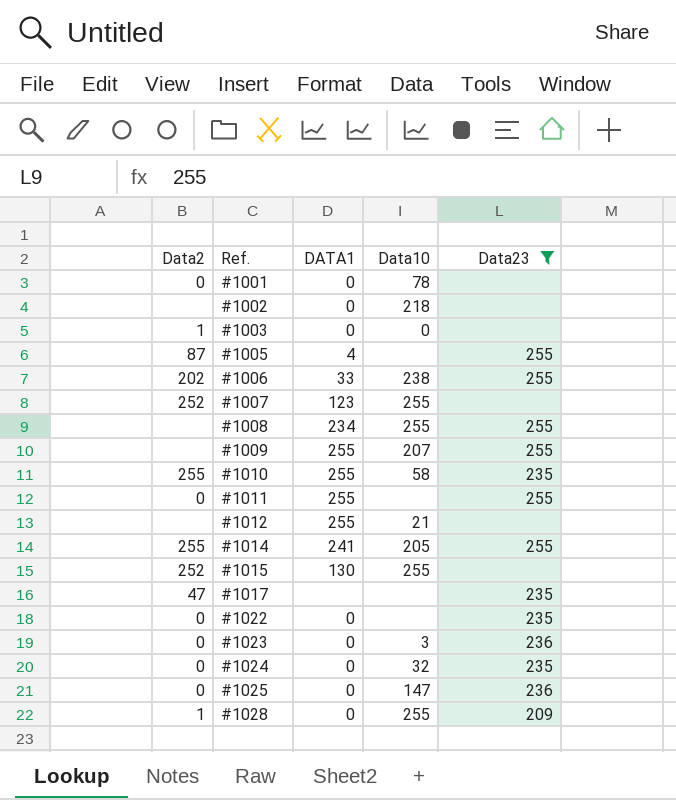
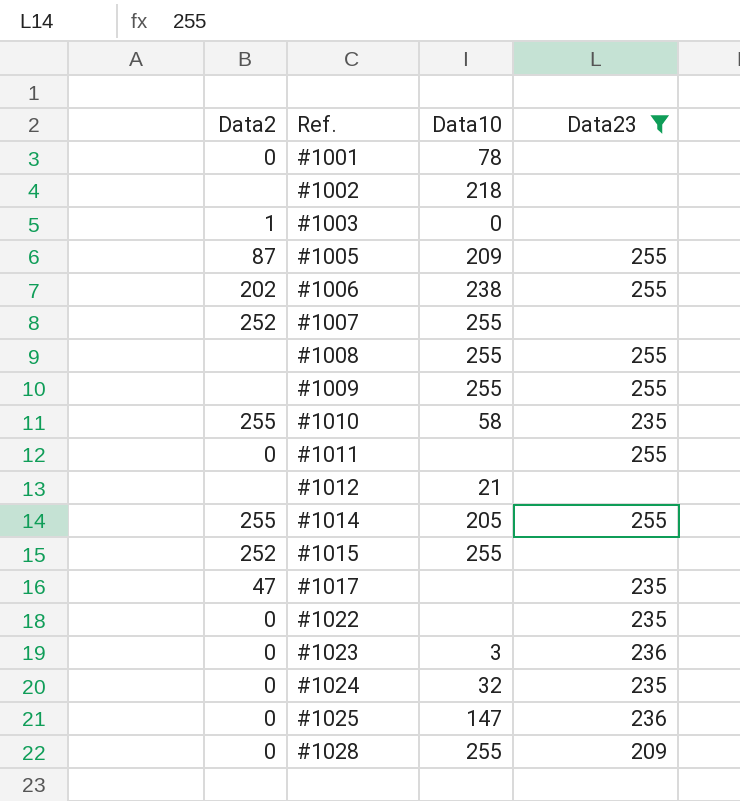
column DATA1 | position: 3 -> none
#1005 | Data10: none -> 209
#1009 | Data10: 207 -> 255
#1028 | Data2: 1 -> 0

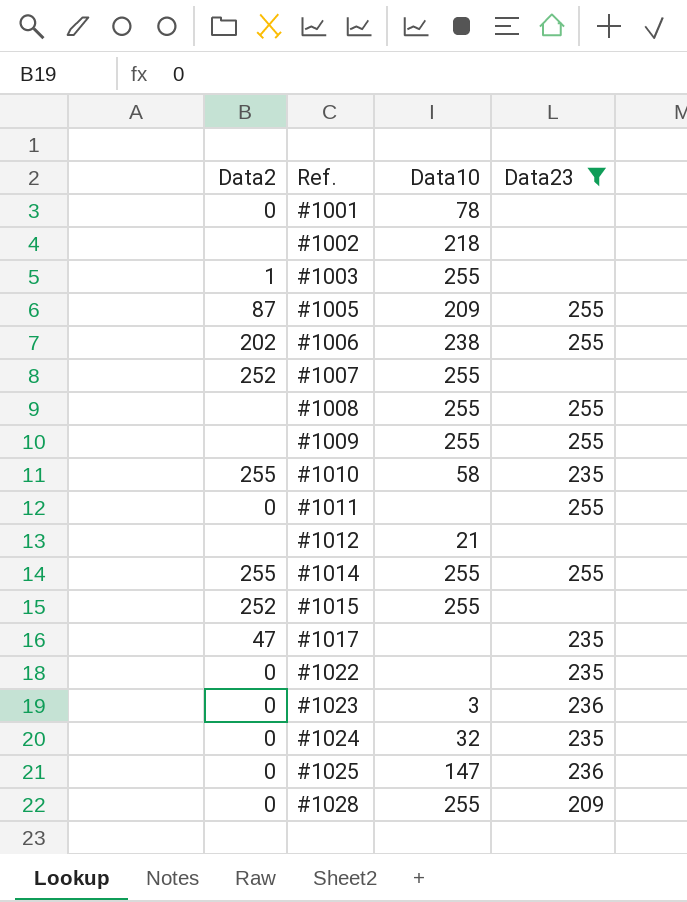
#1003 | Data10: 0 -> 255
#1014 | Data10: 205 -> 255

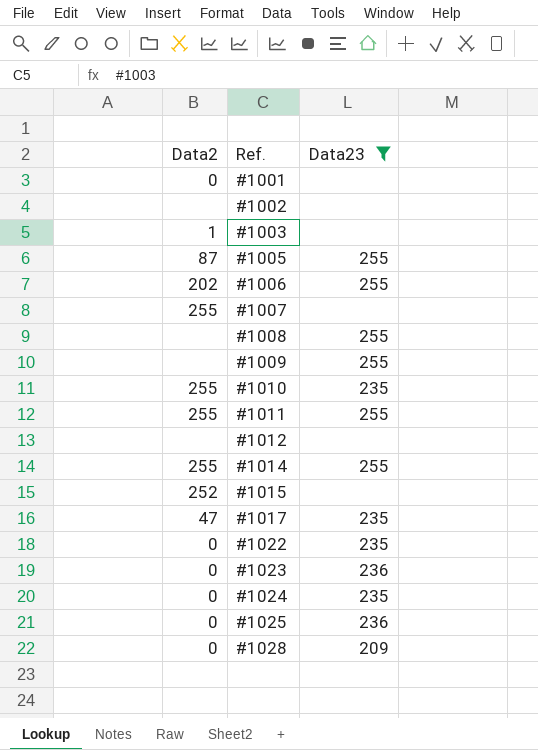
column Data10 | position: 3 -> none
#1007 | Data2: 252 -> 255
#1011 | Data2: 0 -> 255

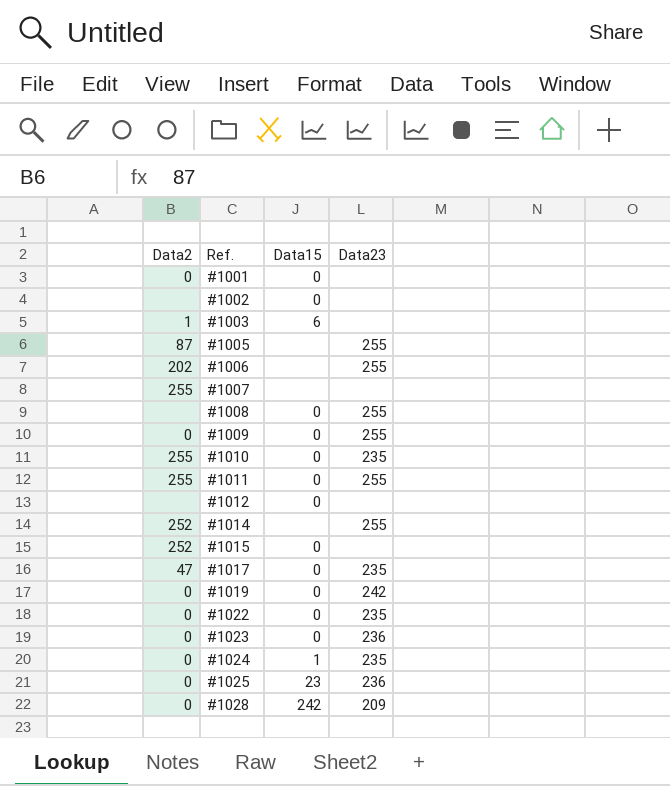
filter: Data23 != 242 -> none
column Data15 | position: none -> 3
#1009 | Data2: none -> 0
#1014 | Data2: 255 -> 252

